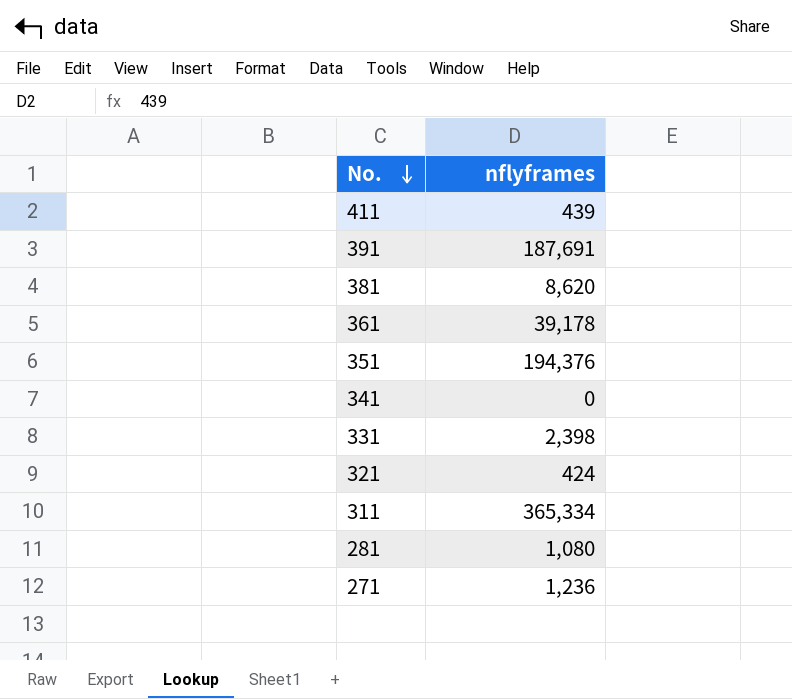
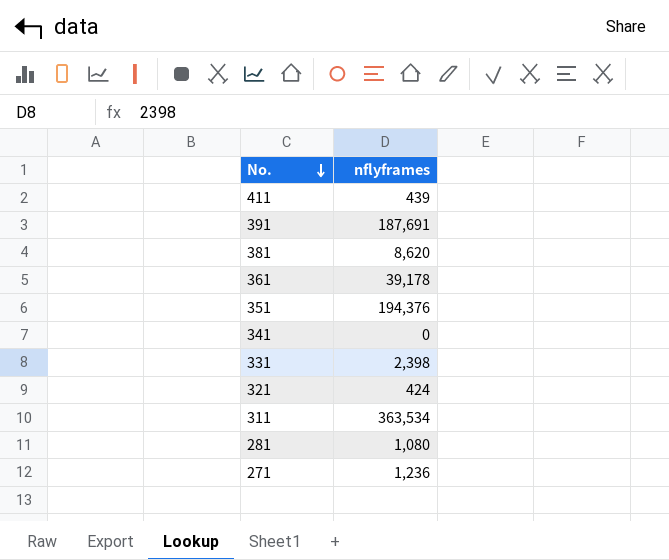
311 | nflyframes: 365,334 -> 363,534

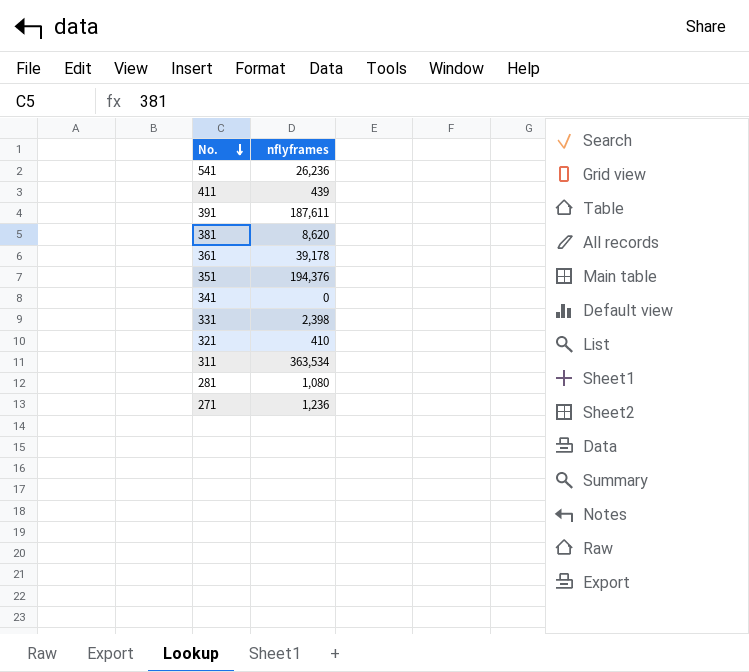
row 541: none -> 26,236
391 | nflyframes: 187,691 -> 187,611
321 | nflyframes: 424 -> 410

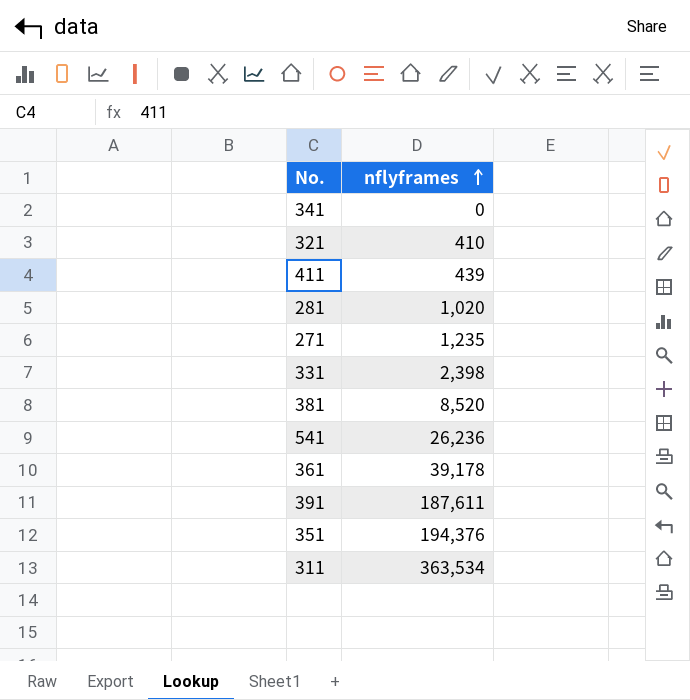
row order: No. descending -> nflyframes ascending
281 | nflyframes: 1,080 -> 1,020
271 | nflyframes: 1,236 -> 1,235
381 | nflyframes: 8,620 -> 8,520

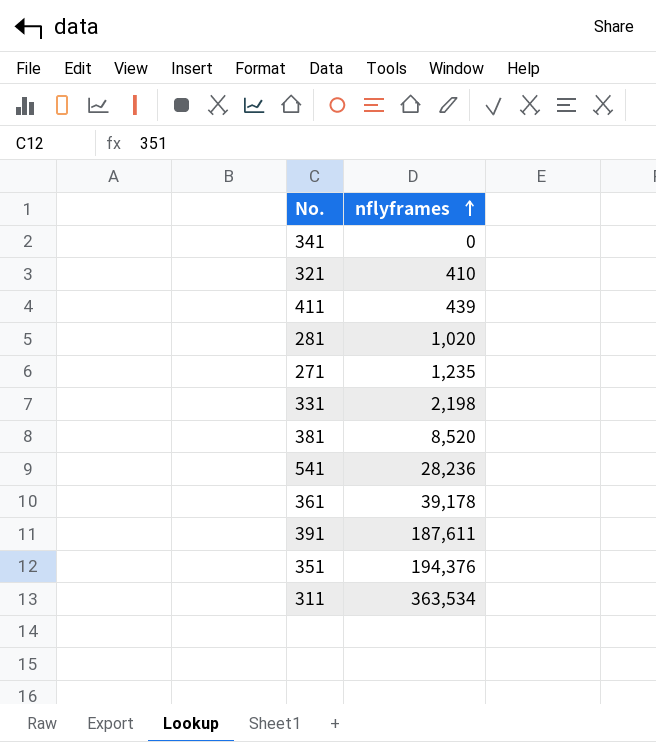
331 | nflyframes: 2,398 -> 2,198
541 | nflyframes: 26,236 -> 28,236

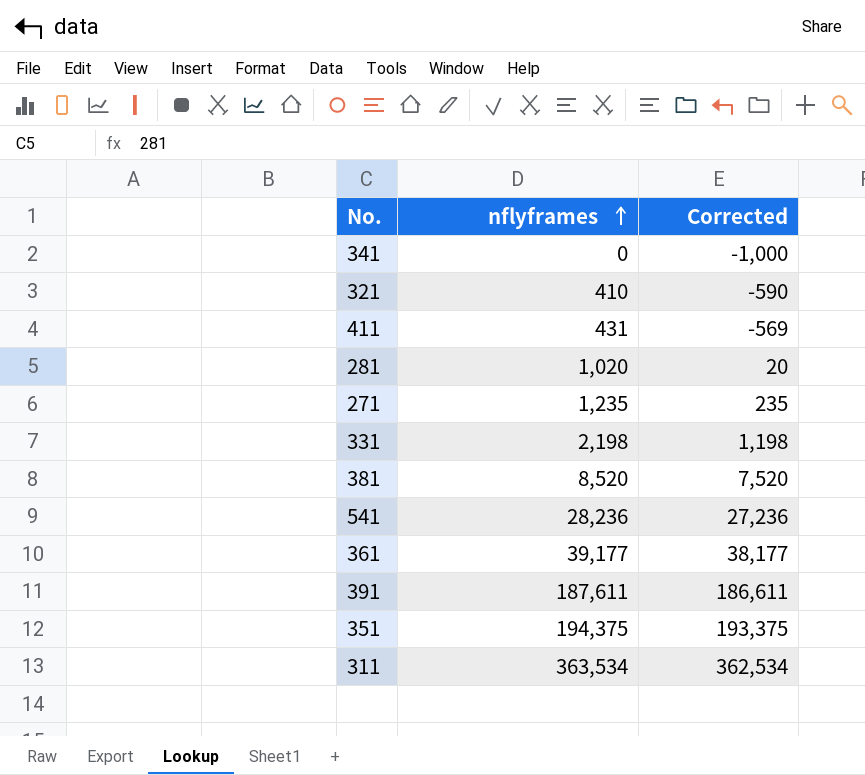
column Corrected | formula: none -> [nflyframes] - 1000
411 | nflyframes: 439 -> 431
361 | nflyframes: 39,178 -> 39,177
351 | nflyframes: 194,376 -> 194,375

